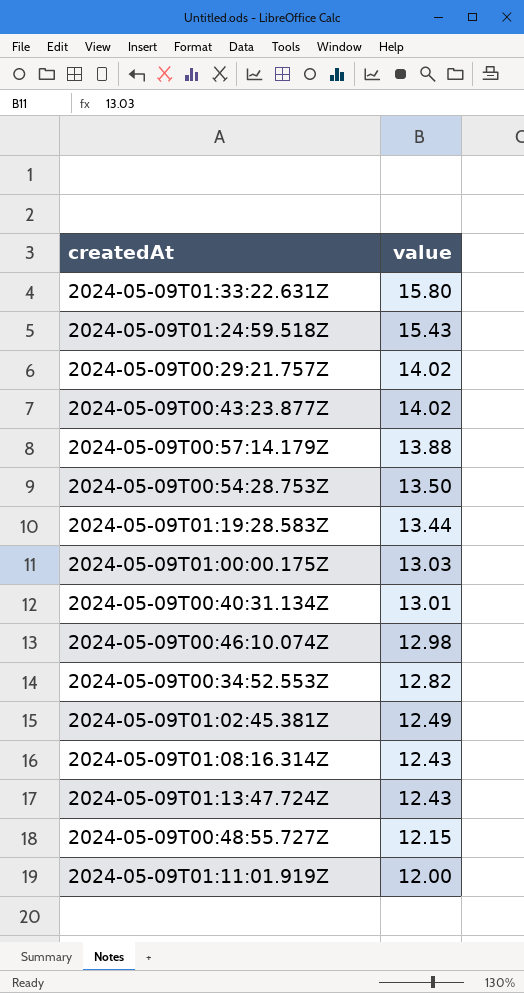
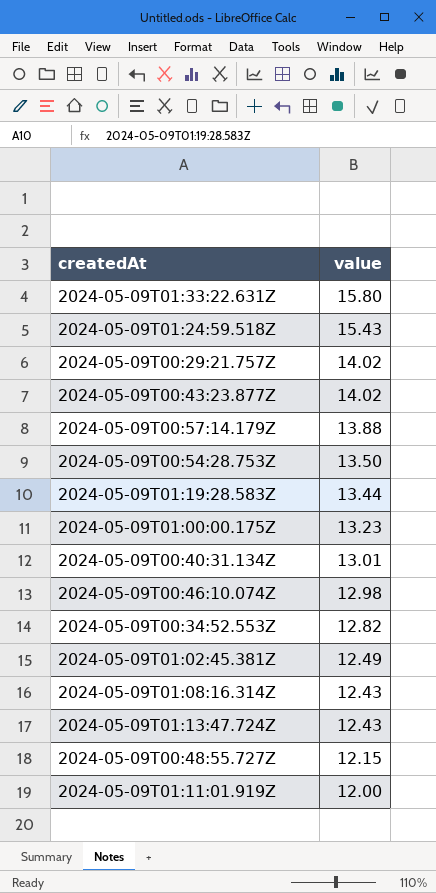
2024-05-09T01:00:00.175Z | value: 13.03 -> 13.23

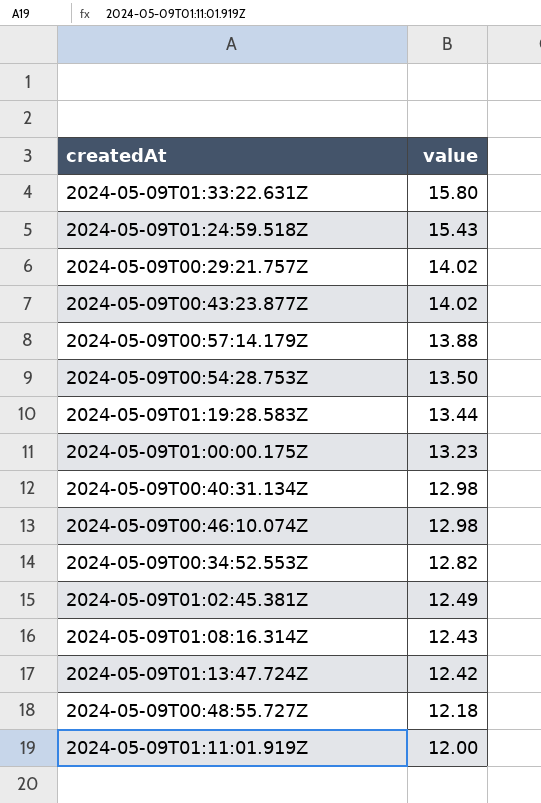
2024-05-09T00:40:31.134Z | value: 13.01 -> 12.98
2024-05-09T01:13:47.724Z | value: 12.43 -> 12.42
2024-05-09T00:48:55.727Z | value: 12.15 -> 12.18

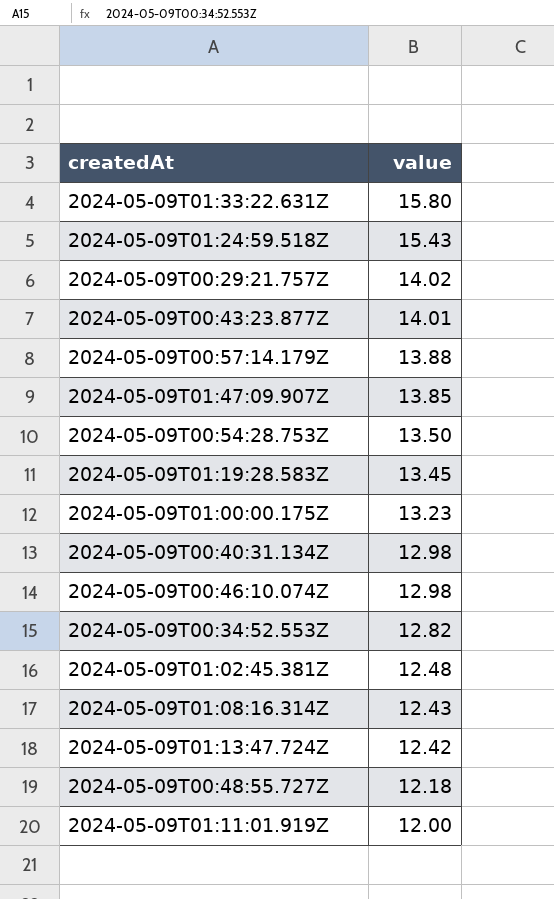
2024-05-09T00:43:23.877Z | value: 14.02 -> 14.01
row 2024-05-09T01:47:09.907Z: none -> 13.85
2024-05-09T01:19:28.583Z | value: 13.44 -> 13.45
2024-05-09T01:02:45.381Z | value: 12.49 -> 12.48

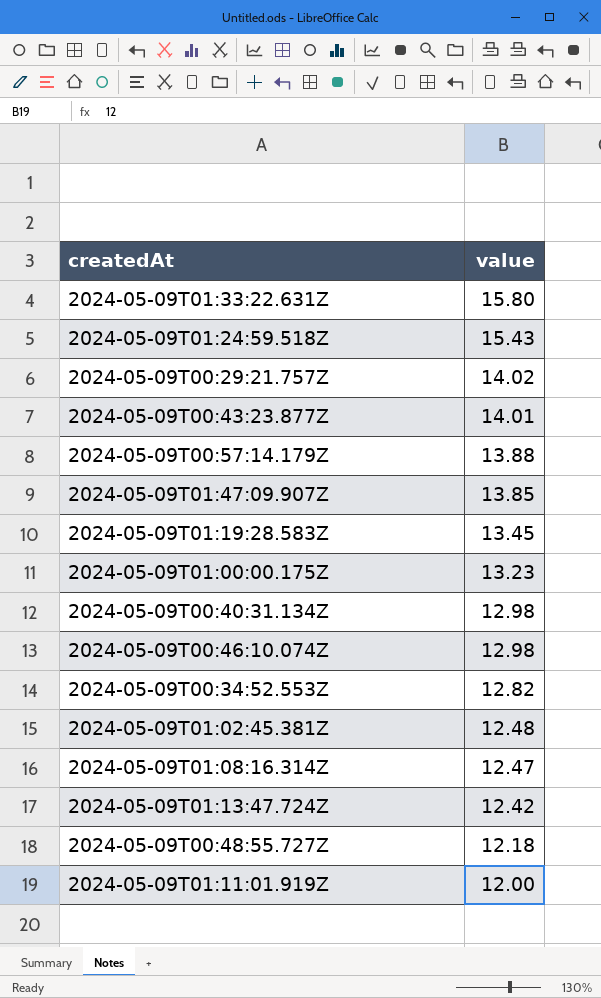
row 2024-05-09T00:54:28.753Z: 13.50 -> none
2024-05-09T01:08:16.314Z | value: 12.43 -> 12.47

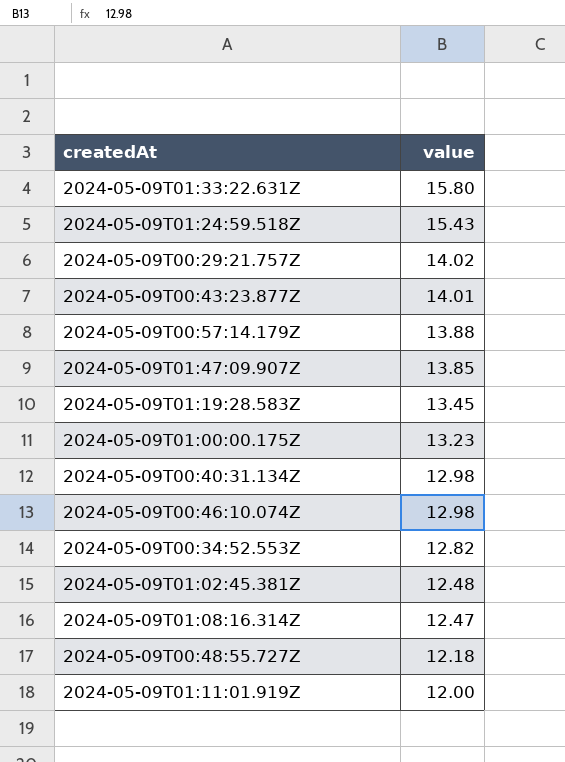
row 2024-05-09T01:13:47.724Z: 12.42 -> none

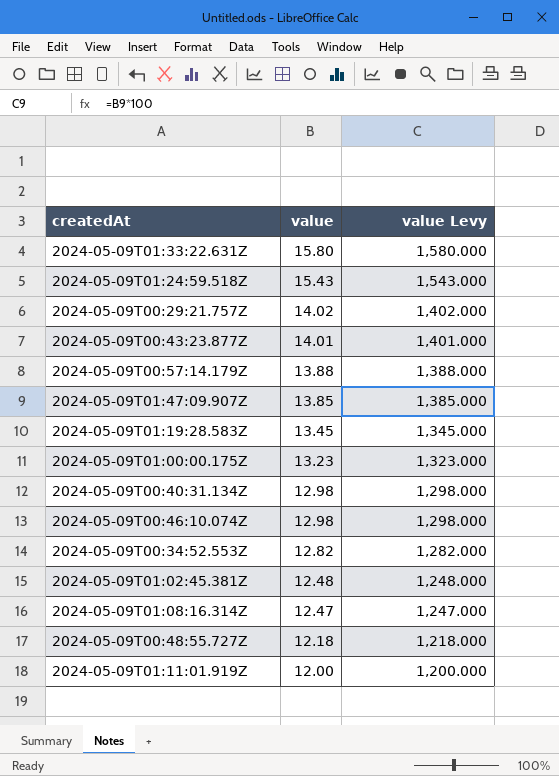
column value Levy | formula: none -> [value] * 100

